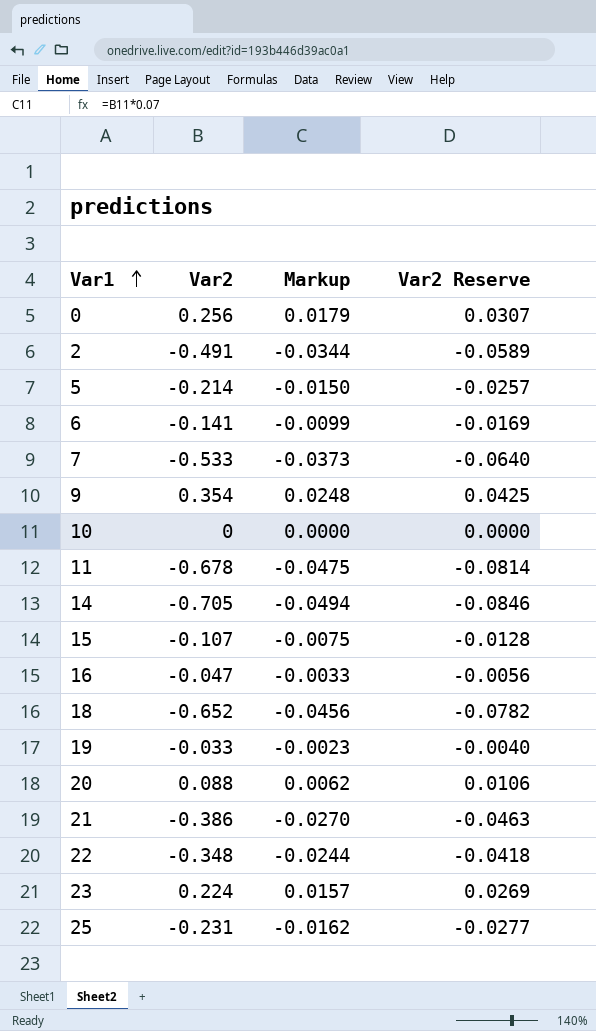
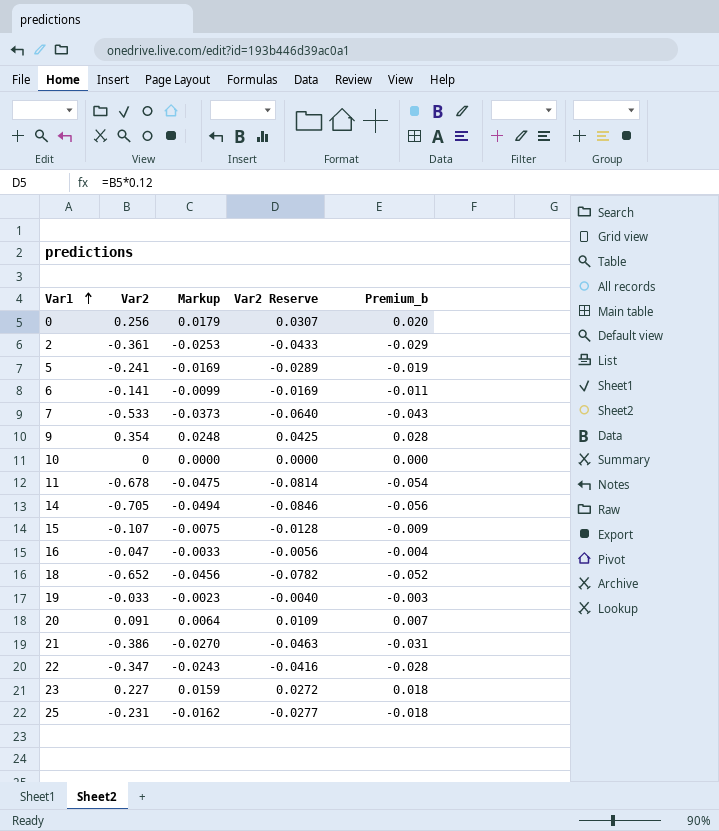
column Premium_b | formula: none -> [Var2] * 0.08
2 | Var2: -0.491 -> -0.361
2 | Markup: -0.0344 -> -0.0253
2 | Var2 Reserve: -0.0589 -> -0.0433
5 | Var2: -0.214 -> -0.241
5 | Markup: -0.0150 -> -0.0169
5 | Var2 Reserve: -0.0257 -> -0.0289
20 | Var2: 0.088 -> 0.091
20 | Markup: 0.0062 -> 0.0064
20 | Var2 Reserve: 0.0106 -> 0.0109
22 | Var2: -0.348 -> -0.347
22 | Markup: -0.0244 -> -0.0243
22 | Var2 Reserve: -0.0418 -> -0.0416
23 | Var2: 0.224 -> 0.227
23 | Markup: 0.0157 -> 0.0159
23 | Var2 Reserve: 0.0269 -> 0.0272

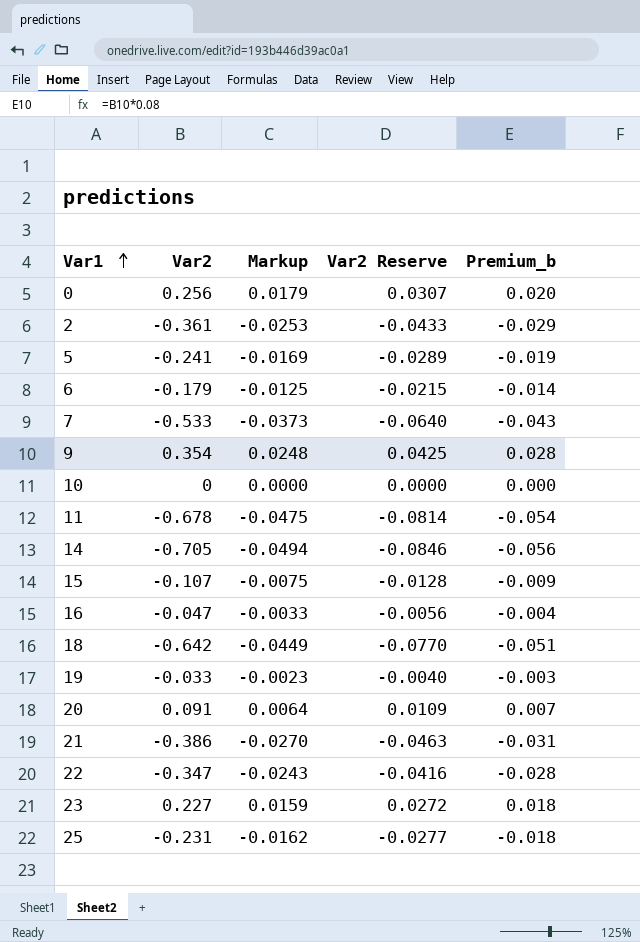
6 | Var2: -0.141 -> -0.179
6 | Markup: -0.0099 -> -0.0125
6 | Var2 Reserve: -0.0169 -> -0.0215
6 | Premium_b: -0.011 -> -0.014
18 | Var2: -0.652 -> -0.642
18 | Markup: -0.0456 -> -0.0449
18 | Var2 Reserve: -0.0782 -> -0.0770
18 | Premium_b: -0.052 -> -0.051

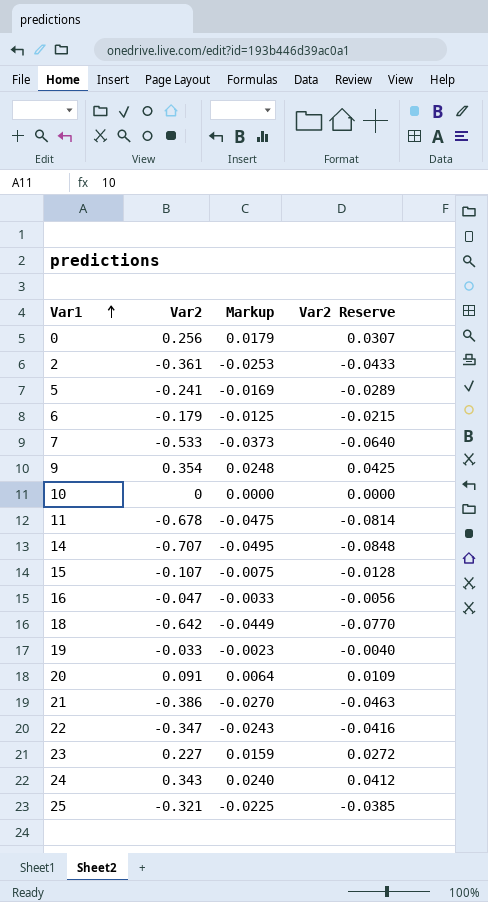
column Premium_b | formula: [Var2] * 0.08 -> none
14 | Var2: -0.705 -> -0.707
14 | Markup: -0.0494 -> -0.0495
14 | Var2 Reserve: -0.0846 -> -0.0848
row 24: none -> 0.343 | 0.0240 | 0.0412
25 | Var2: -0.231 -> -0.321
25 | Markup: -0.0162 -> -0.0225
25 | Var2 Reserve: -0.0277 -> -0.0385

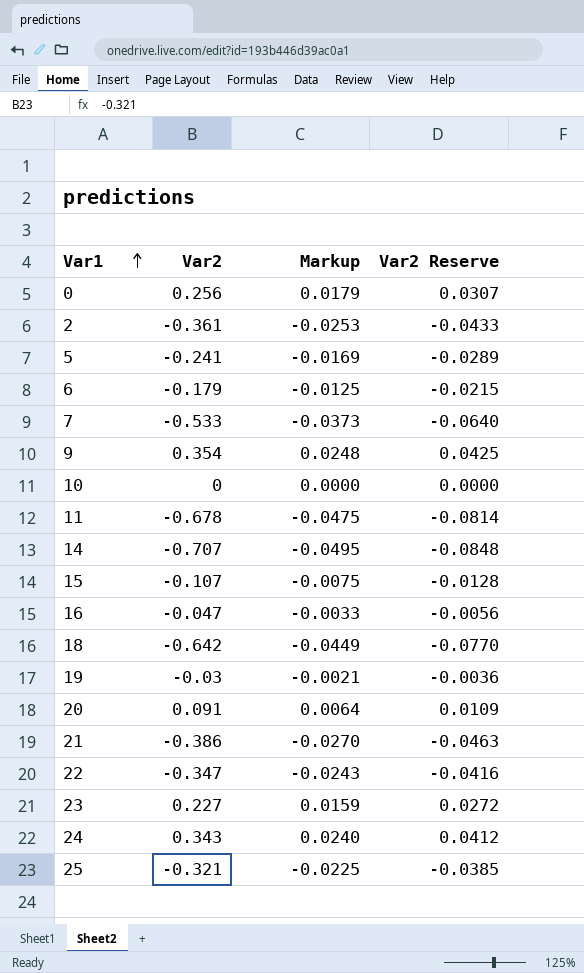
19 | Var2: -0.033 -> -0.03
19 | Markup: -0.0023 -> -0.0021
19 | Var2 Reserve: -0.0040 -> -0.0036

